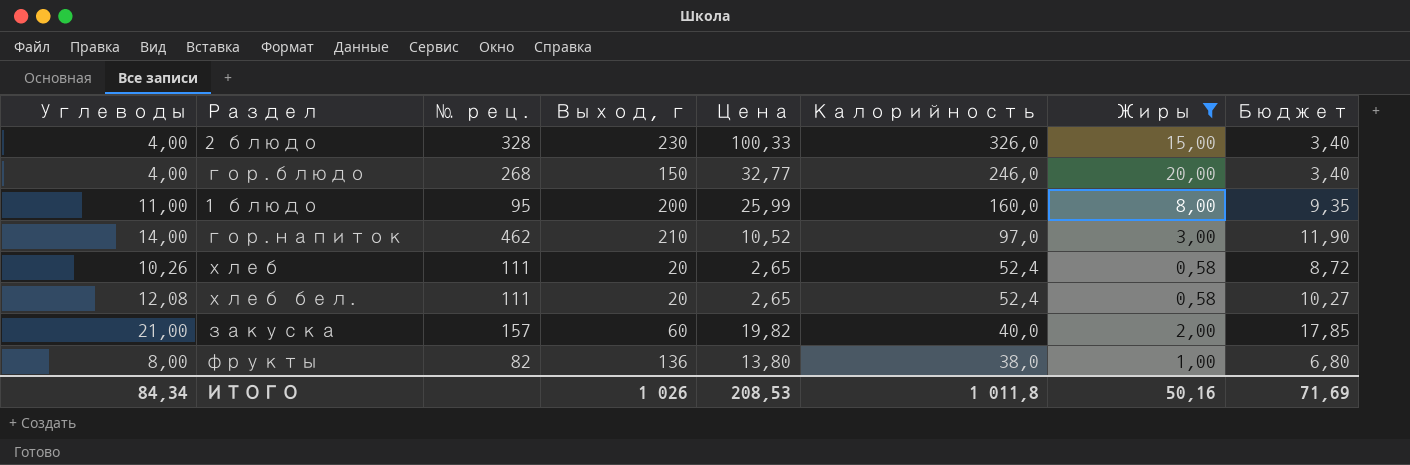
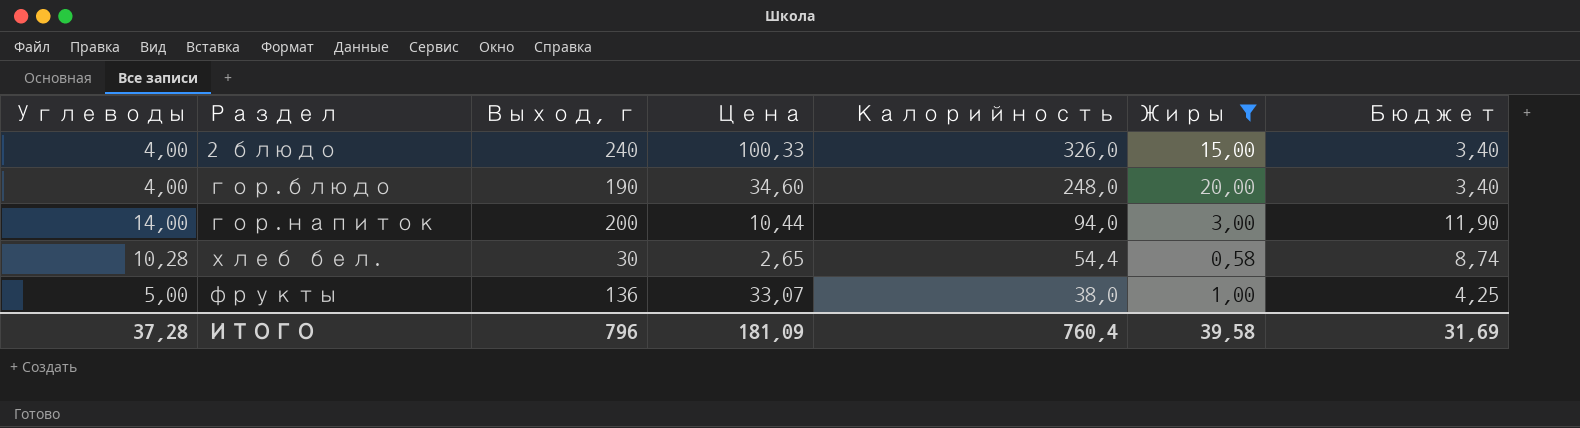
column № рец. | position: 3 -> none
row 1 блюдо: 11,00 | 95 | 200 | 25,99 | 160,0 | 8,00 | 9,35 -> none
row хлеб: 10,26 | 111 | 20 | 2,65 | 52,4 | 0,58 | 8,72 -> none
row закуска: 21,00 | 157 | 60 | 19,82 | 40,0 | 2,00 | 17,85 -> none
2 блюдо | Выход, г: 230 -> 240
гор.блюдо | Выход, г: 150 -> 190
гор.блюдо | Цена: 32,77 -> 34,60
гор.блюдо | Калорийность: 246,0 -> 248,0
гор.напиток | Выход, г: 210 -> 200
гор.напиток | Цена: 10,52 -> 10,44
гор.напиток | Калорийность: 97,0 -> 94,0
хлеб бел. | Углеводы: 12,08 -> 10,28
хлеб бел. | Выход, г: 20 -> 30
хлеб бел. | Калорийность: 52,4 -> 54,4
хлеб бел. | Бюджет: 10,27 -> 8,74
фрукты | Углеводы: 8,00 -> 5,00
фрукты | Цена: 13,80 -> 33,07
фрукты | Бюджет: 6,80 -> 4,25
ИТОГО | Углеводы: 84,34 -> 37,28
ИТОГО | Выход, г: 1 026 -> 796
ИТОГО | Цена: 208,53 -> 181,09
ИТОГО | Калорийность: 1 011,8 -> 760,4
ИТОГО | Жиры: 50,16 -> 39,58
ИТОГО | Бюджет: 71,69 -> 31,69

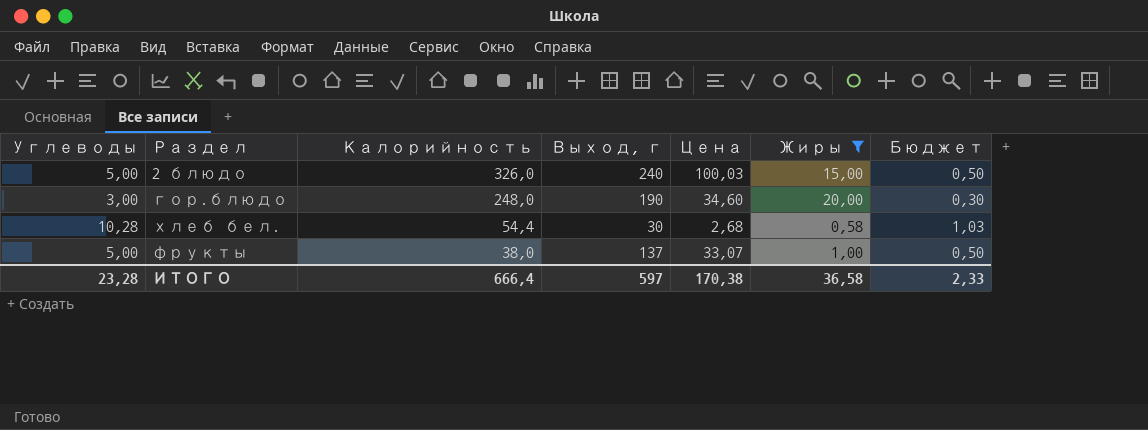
column Калорийность | position: 5 -> 3
column Бюджет | formula: [Углеводы] * 0,85 -> [Углеводы] * 0,1
row гор.напиток: 14,00 | 200 | 10,44 | 94,0 | 3,00 | 11,90 -> none
2 блюдо | Углеводы: 4,00 -> 5,00
2 блюдо | Цена: 100,33 -> 100,03
гор.блюдо | Углеводы: 4,00 -> 3,00
хлеб бел. | Цена: 2,65 -> 2,68
фрукты | Выход, г: 136 -> 137
ИТОГО | Углеводы: 37,28 -> 23,28
ИТОГО | Калорийность: 760,4 -> 666,4
ИТОГО | Выход, г: 796 -> 597
ИТОГО | Цена: 181,09 -> 170,38
ИТОГО | Жиры: 39,58 -> 36,58
ИТОГО | Бюджет: 31,69 -> 2,33

